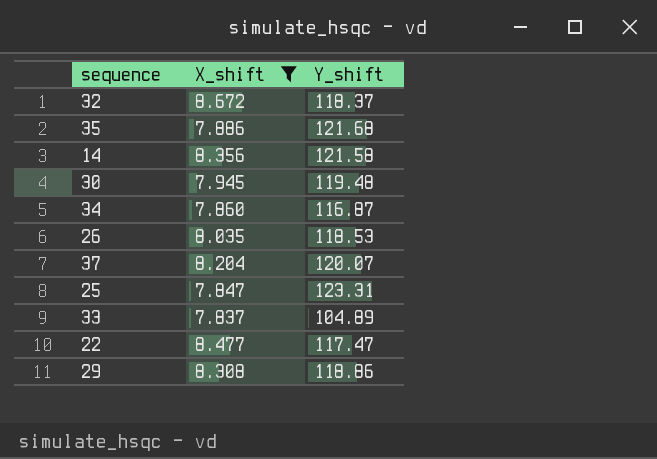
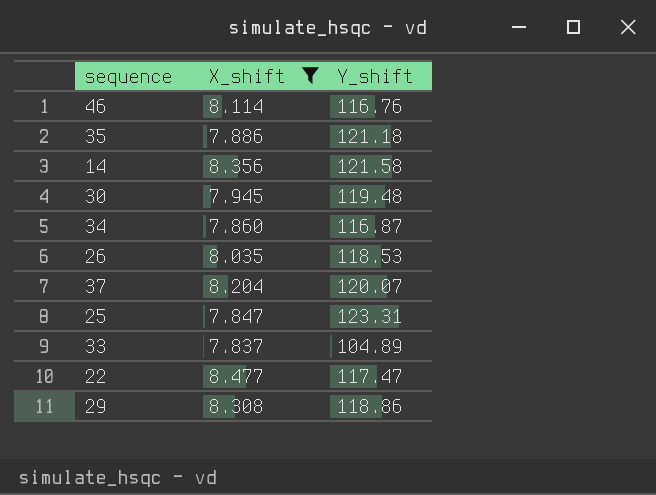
row 32: 8.672 | 118.37 -> none
row 46: none -> 8.114 | 116.76
35 | Y_shift: 121.68 -> 121.18

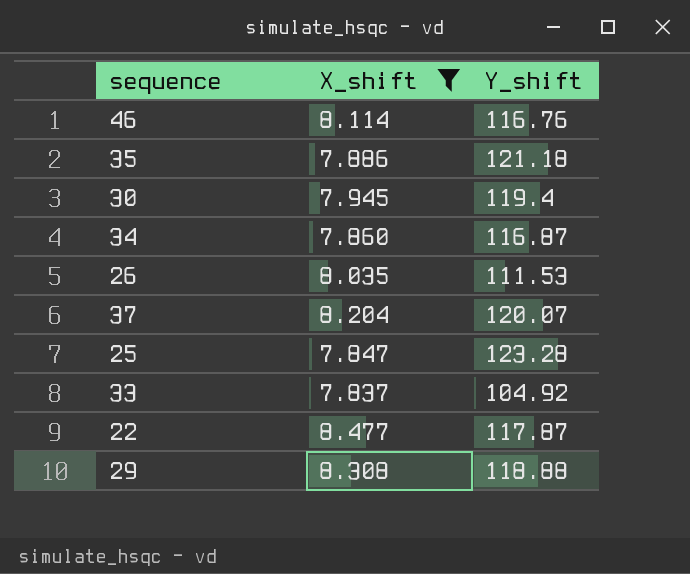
row 14: 8.356 | 121.58 -> none
30 | Y_shift: 119.48 -> 119.4
26 | Y_shift: 118.53 -> 111.53
25 | Y_shift: 123.31 -> 123.28
33 | Y_shift: 104.89 -> 104.92
22 | Y_shift: 117.47 -> 117.87
29 | Y_shift: 118.86 -> 118.88

